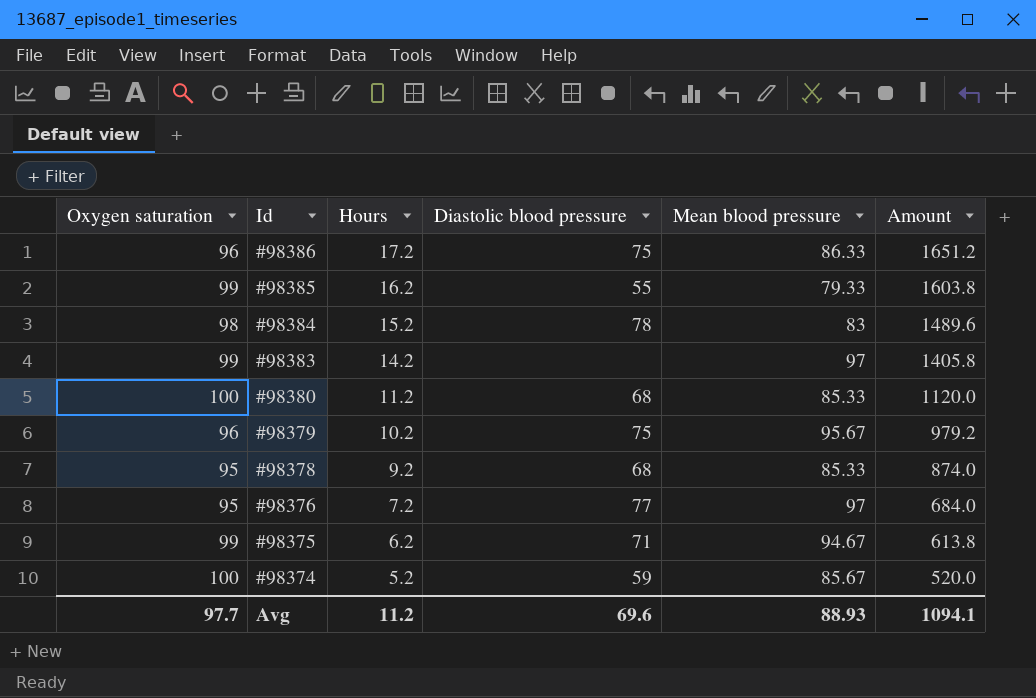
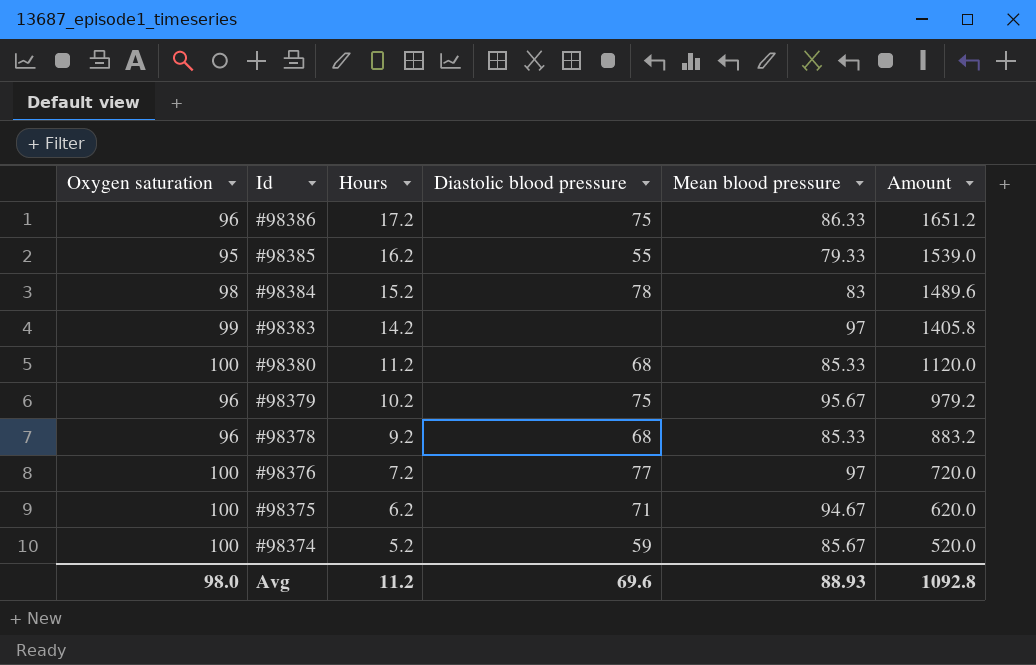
#98385 | Oxygen saturation: 99 -> 95
#98385 | Amount: 1603.8 -> 1539.0
#98378 | Oxygen saturation: 95 -> 96
#98378 | Amount: 874.0 -> 883.2
#98376 | Oxygen saturation: 95 -> 100
#98376 | Amount: 684.0 -> 720.0
#98375 | Oxygen saturation: 99 -> 100
#98375 | Amount: 613.8 -> 620.0
Avg | Oxygen saturation: 97.7 -> 98.0
Avg | Amount: 1094.1 -> 1092.8

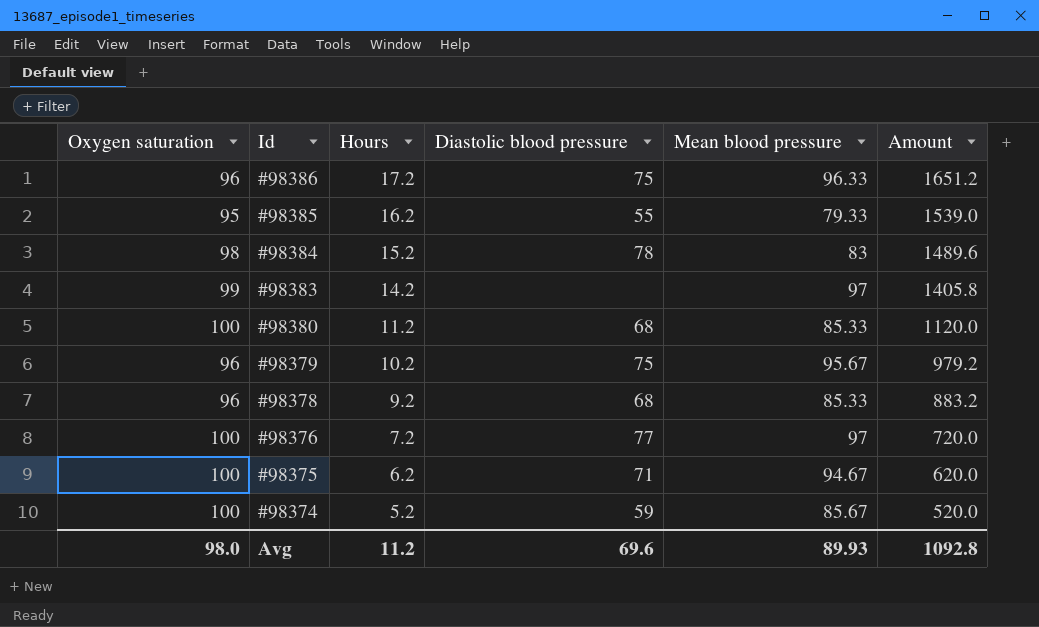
#98386 | Mean blood pressure: 86.33 -> 96.33
Avg | Mean blood pressure: 88.93 -> 89.93

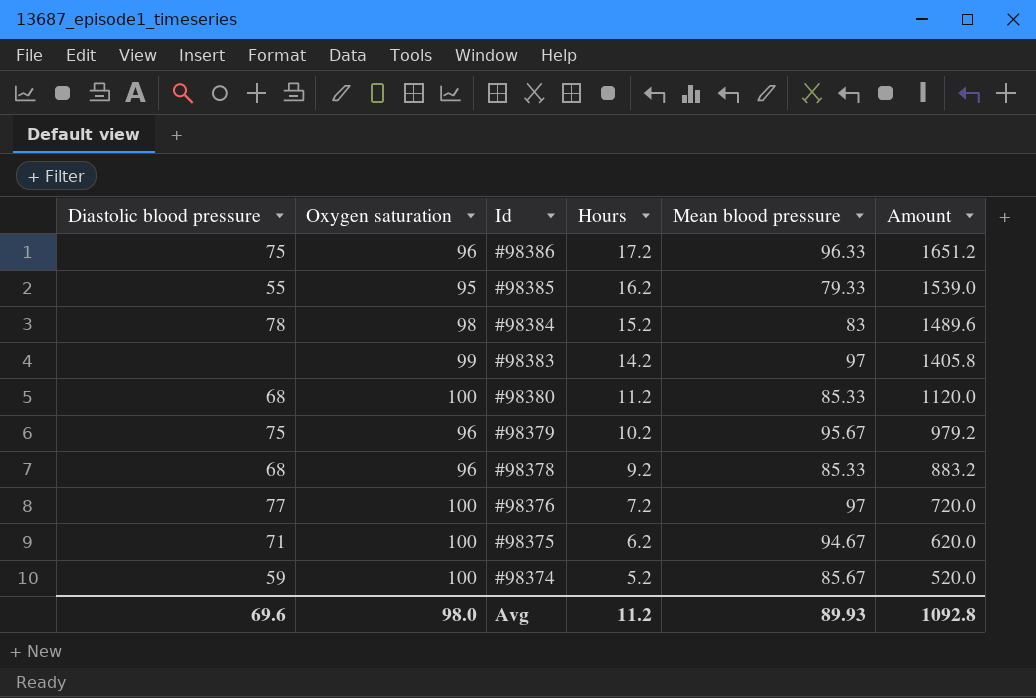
column Diastolic blood pressure | position: 4 -> 1

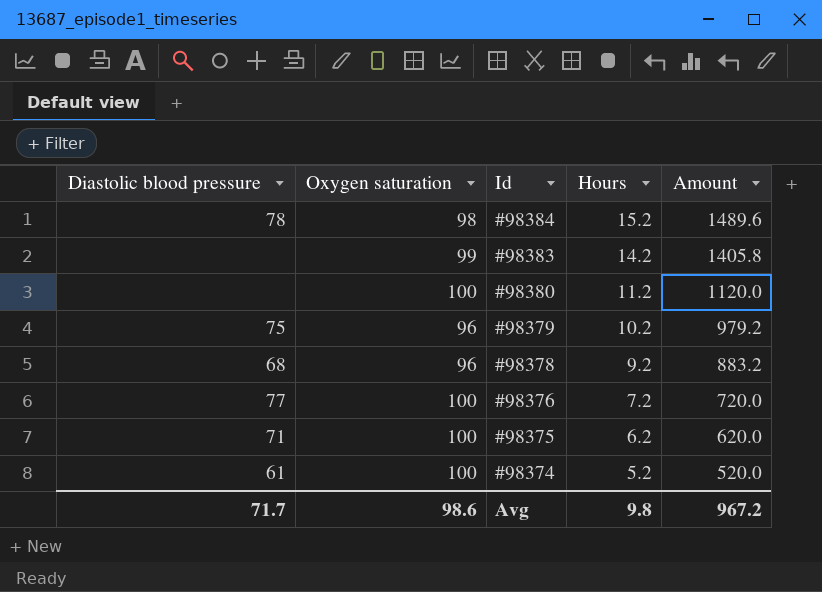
column Mean blood pressure | position: 5 -> none
row #98386: 75 | 96 | 17.2 | 96.33 | 1651.2 -> none
row #98385: 55 | 95 | 16.2 | 79.33 | 1539.0 -> none
#98380 | Diastolic blood pressure: 68 -> none
#98374 | Diastolic blood pressure: 59 -> 61
Avg | Diastolic blood pressure: 69.6 -> 71.7
Avg | Oxygen saturation: 98.0 -> 98.6
Avg | Hours: 11.2 -> 9.8
Avg | Amount: 1092.8 -> 967.2

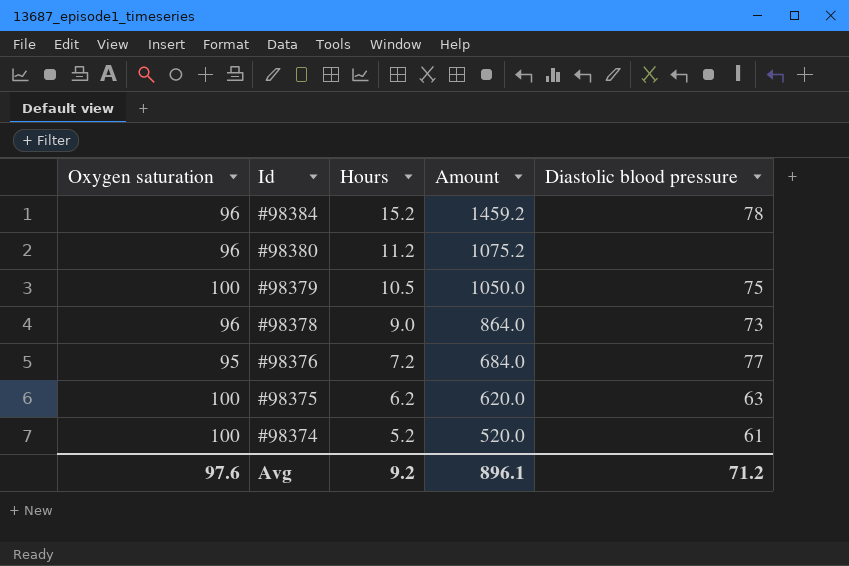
column Diastolic blood pressure | position: 1 -> 5
row #98383: none | 99 | 14.2 | 1405.8 -> none
#98384 | Oxygen saturation: 98 -> 96
#98384 | Amount: 1489.6 -> 1459.2
#98380 | Oxygen saturation: 100 -> 96
#98380 | Amount: 1120.0 -> 1075.2
#98379 | Oxygen saturation: 96 -> 100
#98379 | Hours: 10.2 -> 10.5
#98379 | Amount: 979.2 -> 1050.0
#98378 | Hours: 9.2 -> 9.0
#98378 | Amount: 883.2 -> 864.0
#98378 | Diastolic blood pressure: 68 -> 73
#98376 | Oxygen saturation: 100 -> 95
#98376 | Amount: 720.0 -> 684.0
#98375 | Diastolic blood pressure: 71 -> 63
Avg | Oxygen saturation: 98.6 -> 97.6
Avg | Hours: 9.8 -> 9.2
Avg | Amount: 967.2 -> 896.1
Avg | Diastolic blood pressure: 71.7 -> 71.2

